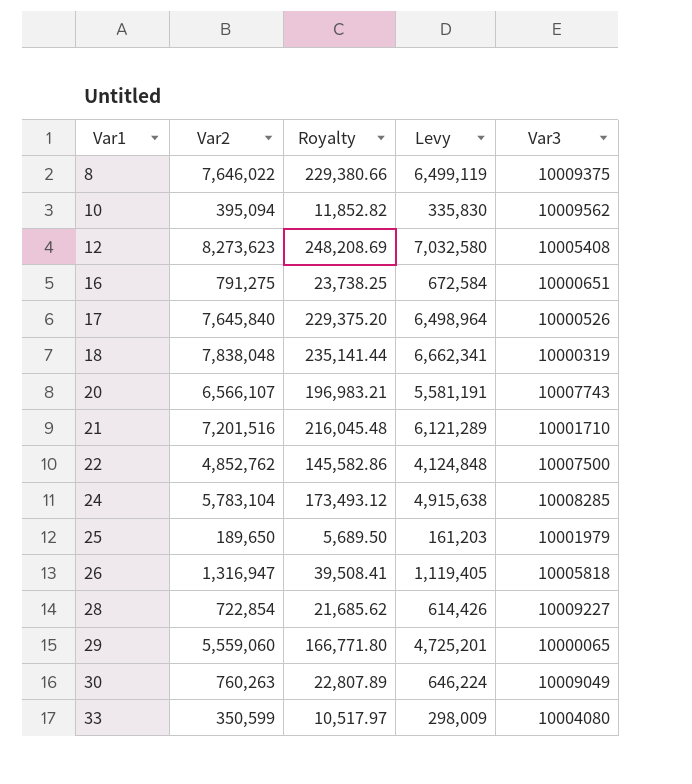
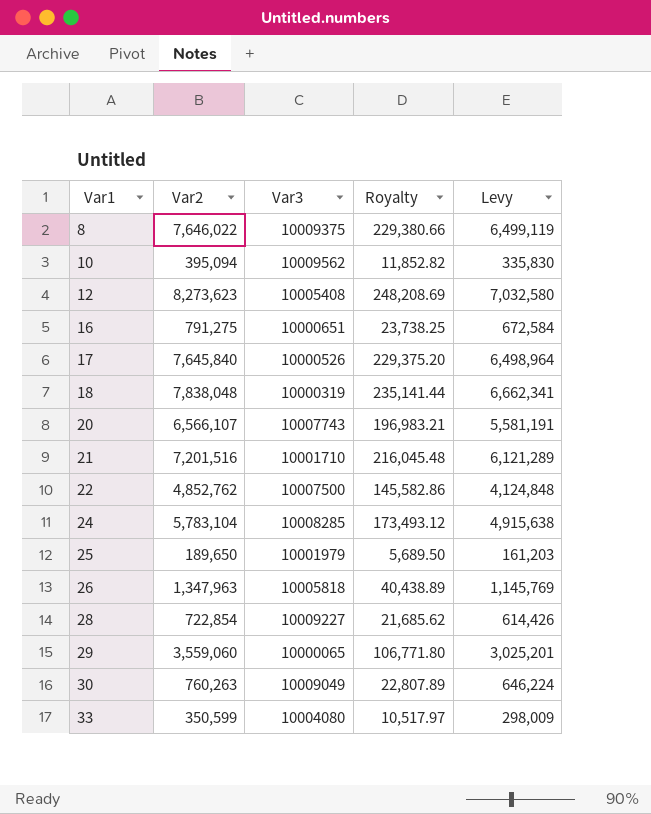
column Var3 | position: 5 -> 3
26 | Var2: 1,316,947 -> 1,347,963
26 | Royalty: 39,508.41 -> 40,438.89
26 | Levy: 1,119,405 -> 1,145,769
29 | Var2: 5,559,060 -> 3,559,060
29 | Royalty: 166,771.80 -> 106,771.80
29 | Levy: 4,725,201 -> 3,025,201

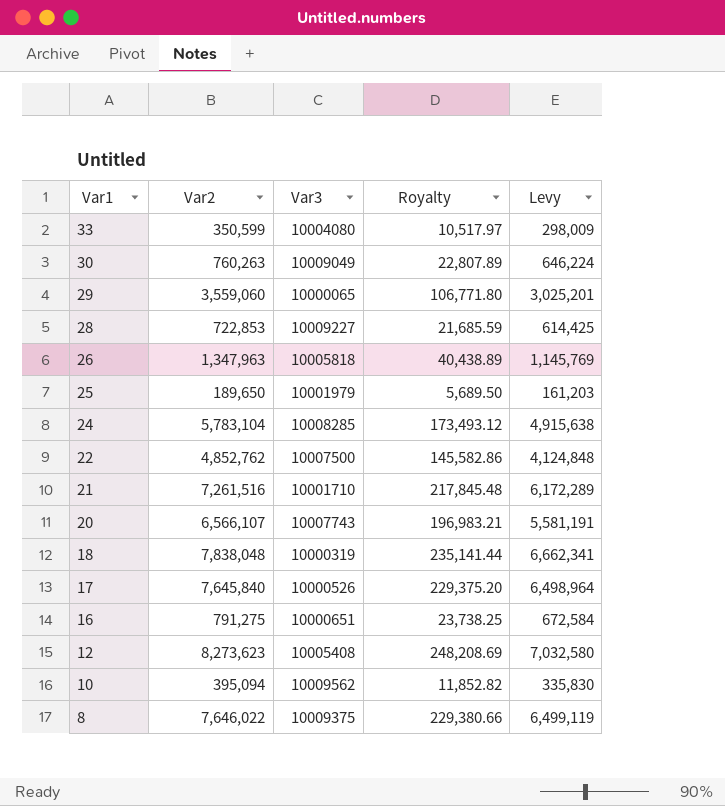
row order: Var1 ascending -> Var1 descending
28 | Var2: 722,854 -> 722,853
28 | Royalty: 21,685.62 -> 21,685.59
28 | Levy: 614,426 -> 614,425
21 | Var2: 7,201,516 -> 7,261,516
21 | Royalty: 216,045.48 -> 217,845.48
21 | Levy: 6,121,289 -> 6,172,289

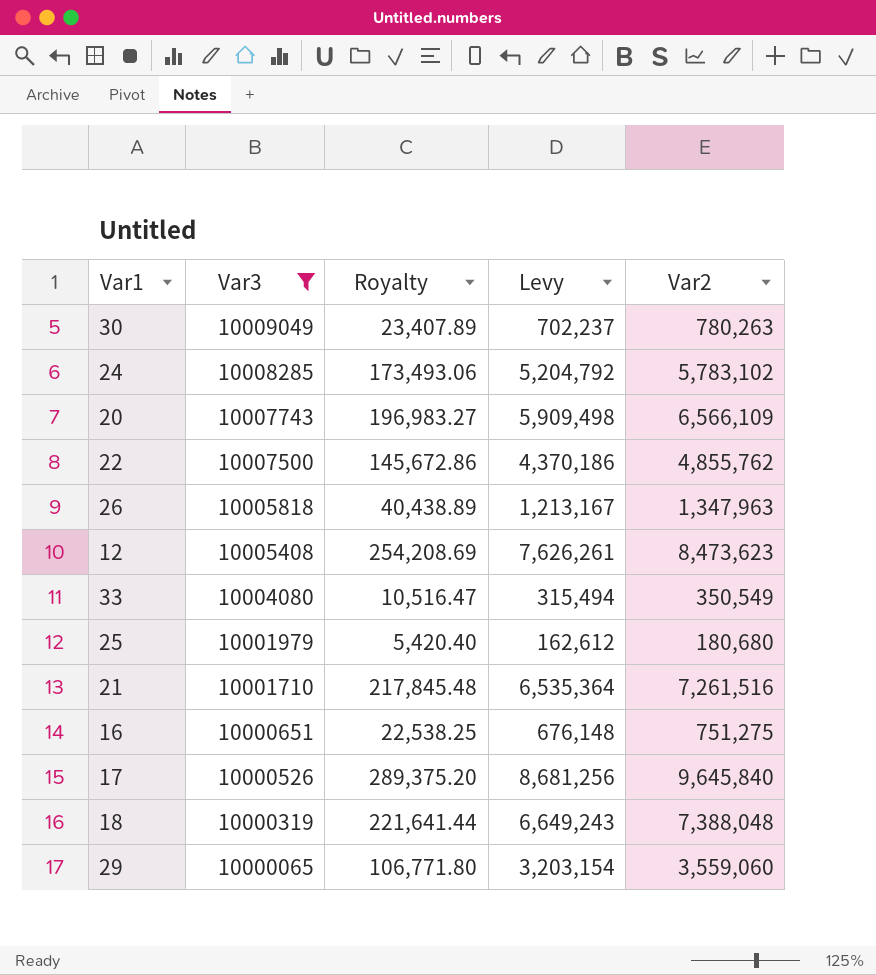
filter: none -> Var3 <= 10009049
row order: Var1 descending -> Var3 descending
column Levy | formula: [Var2] * 0.85 -> [Var2] * 0.9
column Var2 | position: 2 -> 5
30 | Royalty: 22,807.89 -> 23,407.89
30 | Var2: 760,263 -> 780,263
24 | Royalty: 173,493.12 -> 173,493.06
24 | Var2: 5,783,104 -> 5,783,102
20 | Royalty: 196,983.21 -> 196,983.27
20 | Var2: 6,566,107 -> 6,566,109
22 | Royalty: 145,582.86 -> 145,672.86
22 | Var2: 4,852,762 -> 4,855,762
12 | Royalty: 248,208.69 -> 254,208.69
12 | Var2: 8,273,623 -> 8,473,623
33 | Royalty: 10,517.97 -> 10,516.47
33 | Var2: 350,599 -> 350,549
25 | Royalty: 5,689.50 -> 5,420.40
25 | Var2: 189,650 -> 180,680
16 | Royalty: 23,738.25 -> 22,538.25
16 | Var2: 791,275 -> 751,275
17 | Royalty: 229,375.20 -> 289,375.20
17 | Var2: 7,645,840 -> 9,645,840
18 | Royalty: 235,141.44 -> 221,641.44
18 | Var2: 7,838,048 -> 7,388,048

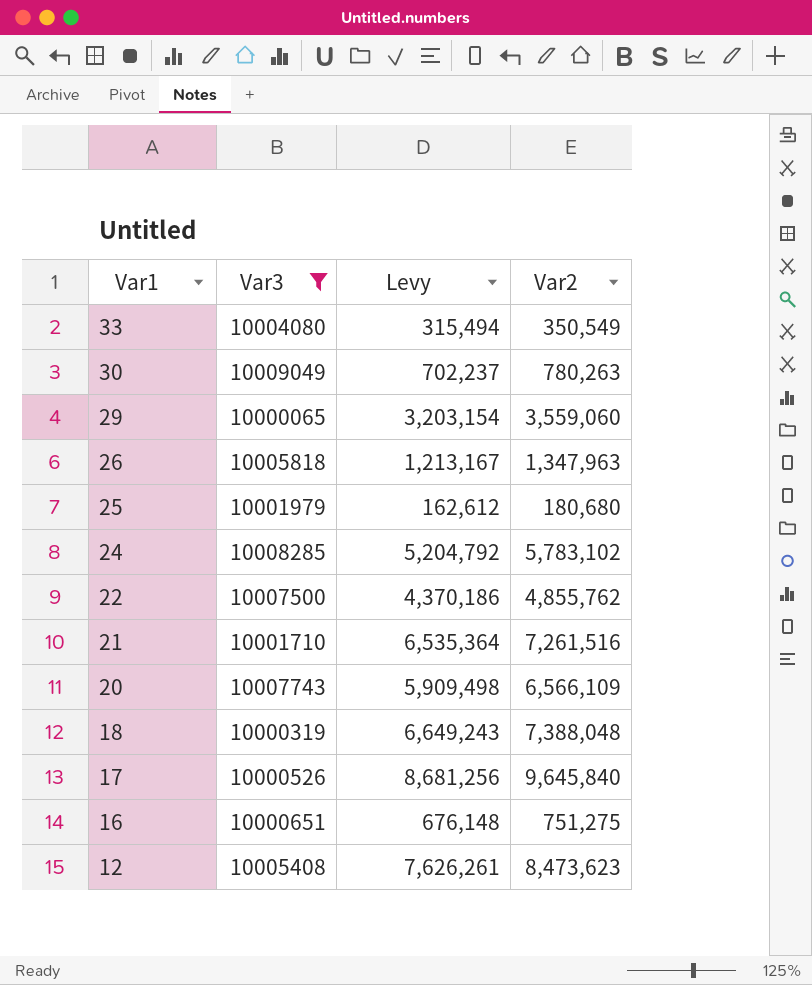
row order: Var3 descending -> Var1 descending
column Royalty | formula: [Var2] * 0.03 -> none

